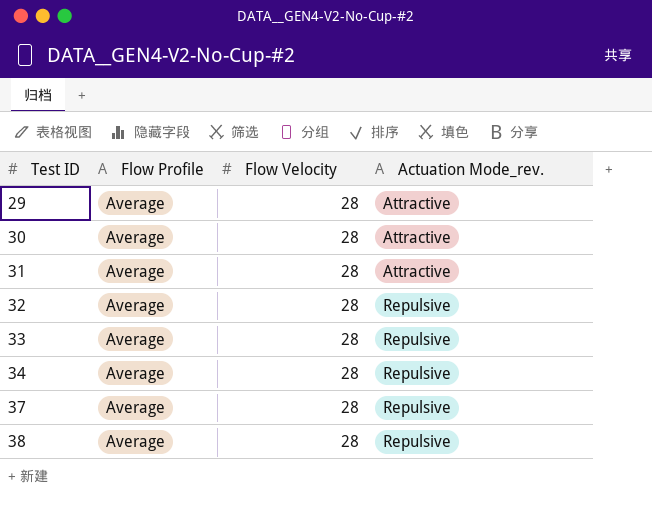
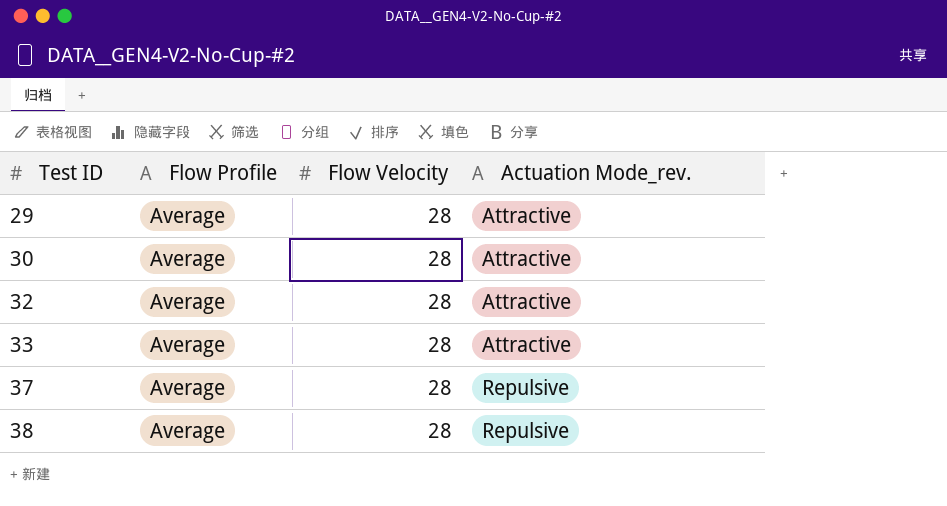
row 31: Average | 28 | Attractive -> none
row 34: Average | 28 | Repulsive -> none
32 | Actuation Mode_rev.: Repulsive -> Attractive
33 | Actuation Mode_rev.: Repulsive -> Attractive

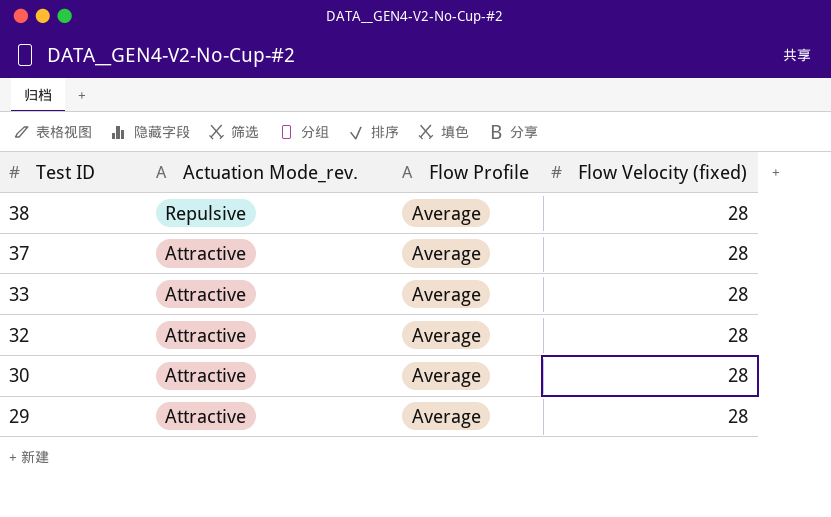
row order: Test ID ascending -> Test ID descending
column Actuation Mode_rev. | position: 4 -> 2
column name: Flow Velocity -> Flow Velocity (fixed)
37 | Actuation Mode_rev.: Repulsive -> Attractive

